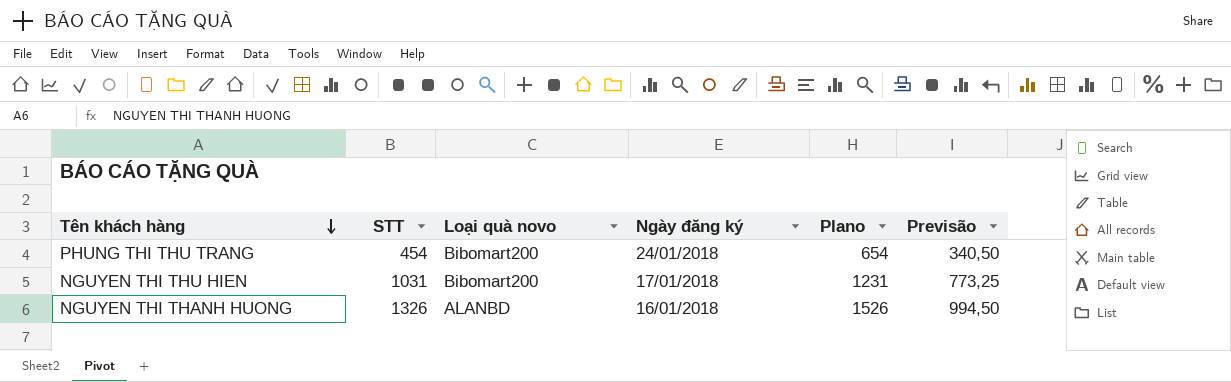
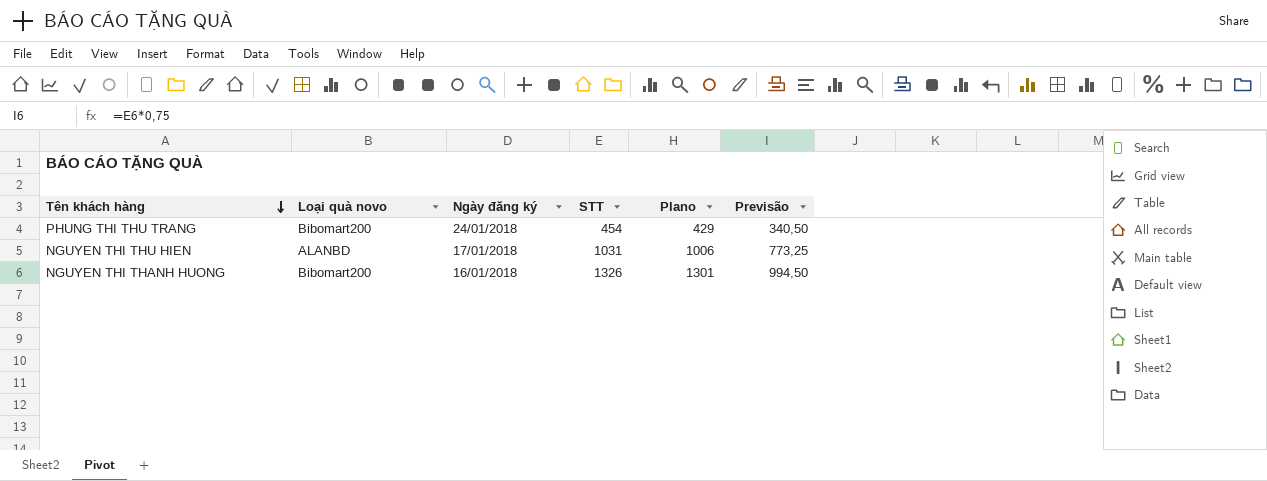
column STT | position: 2 -> 4
column Plano | formula: [STT] + 200 -> [STT] - 25
NGUYEN THI THU HIEN | Loại quà novo: Bibomart200 -> ALANBD
NGUYEN THI THANH HUONG | Loại quà novo: ALANBD -> Bibomart200

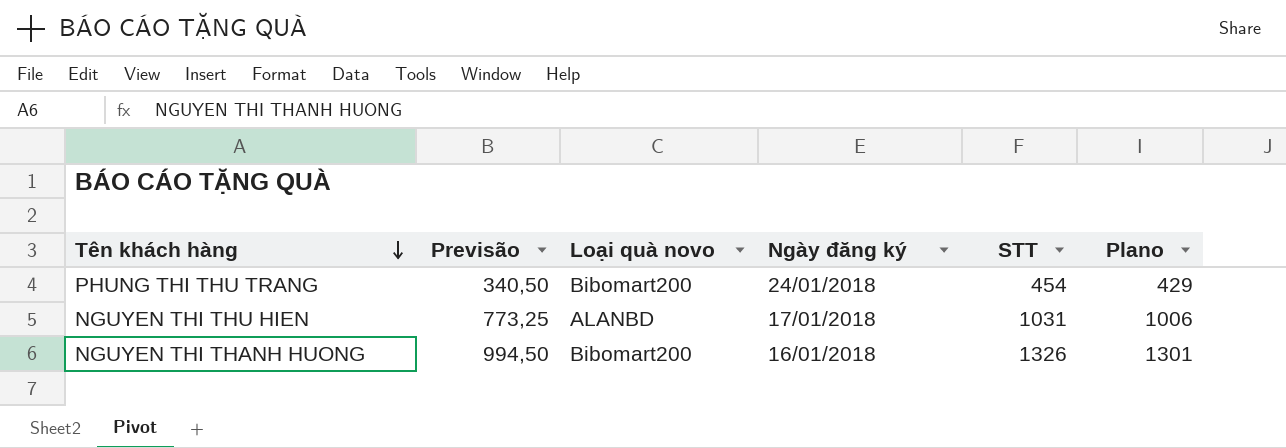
column Previsão | position: 6 -> 2

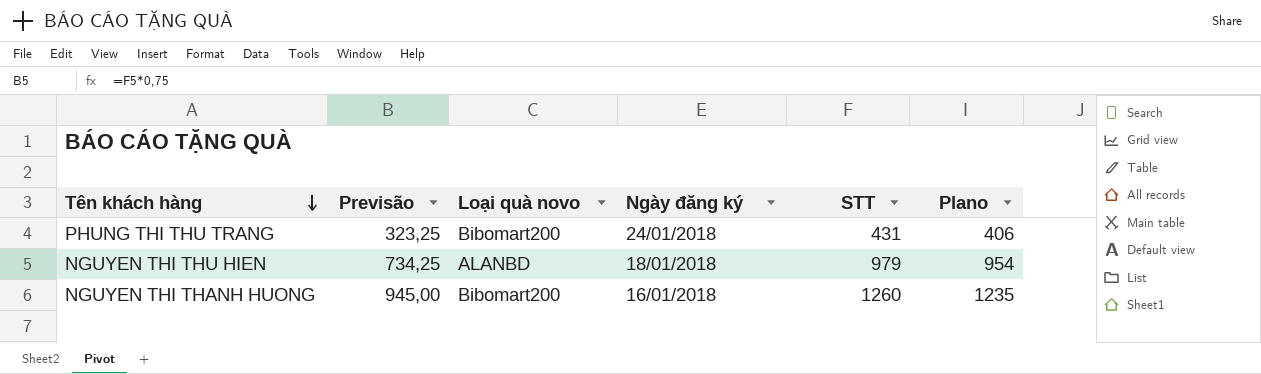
PHUNG THI THU TRANG | Previsão: 340,50 -> 323,25
PHUNG THI THU TRANG | STT: 454 -> 431
PHUNG THI THU TRANG | Plano: 429 -> 406
NGUYEN THI THU HIEN | Previsão: 773,25 -> 734,25
NGUYEN THI THU HIEN | Ngày đăng ký: 17/01/2018 -> 18/01/2018
NGUYEN THI THU HIEN | STT: 1031 -> 979
NGUYEN THI THU HIEN | Plano: 1006 -> 954
NGUYEN THI THANH HUONG | Previsão: 994,50 -> 945,00
NGUYEN THI THANH HUONG | STT: 1326 -> 1260
NGUYEN THI THANH HUONG | Plano: 1301 -> 1235

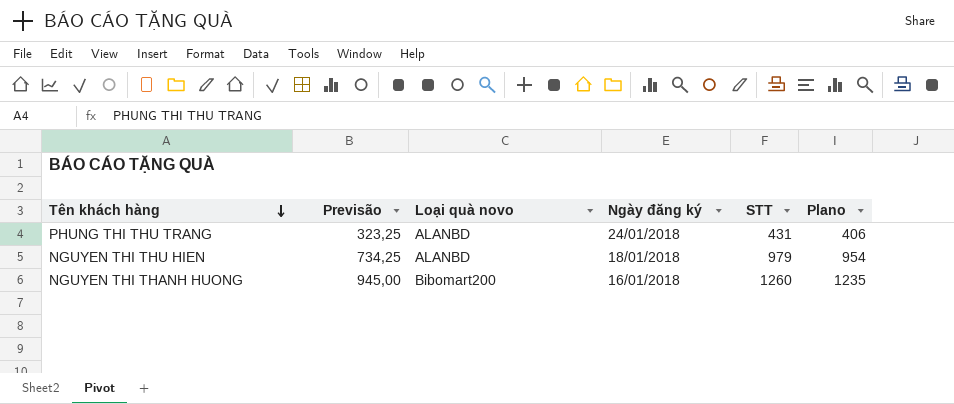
PHUNG THI THU TRANG | Loại quà novo: Bibomart200 -> ALANBD

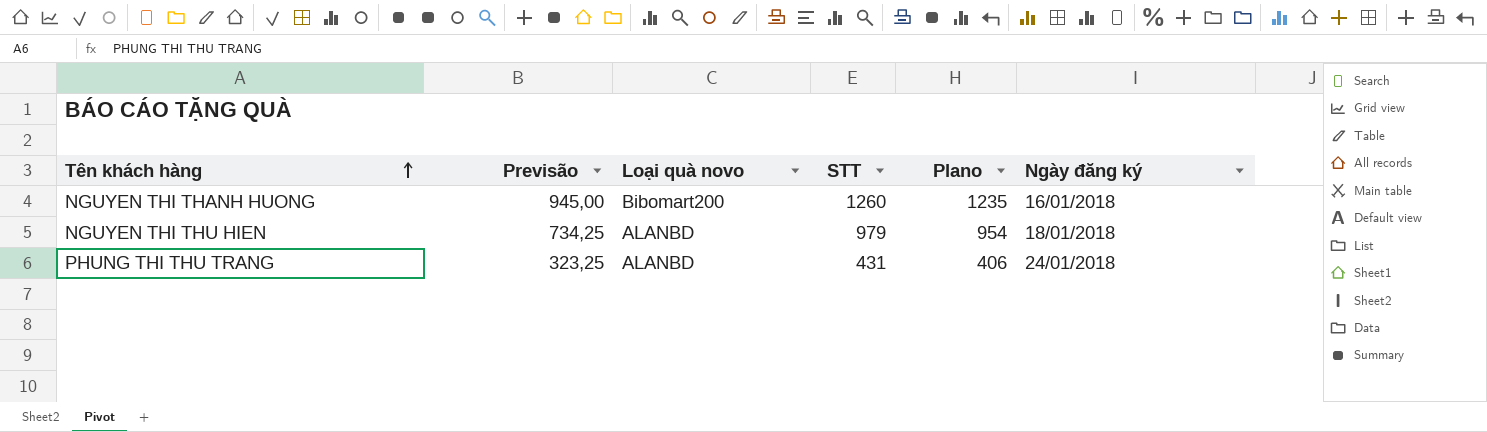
row order: Tên khách hàng descending -> Tên khách hàng ascending
column Ngày đăng ký | position: 4 -> 6

